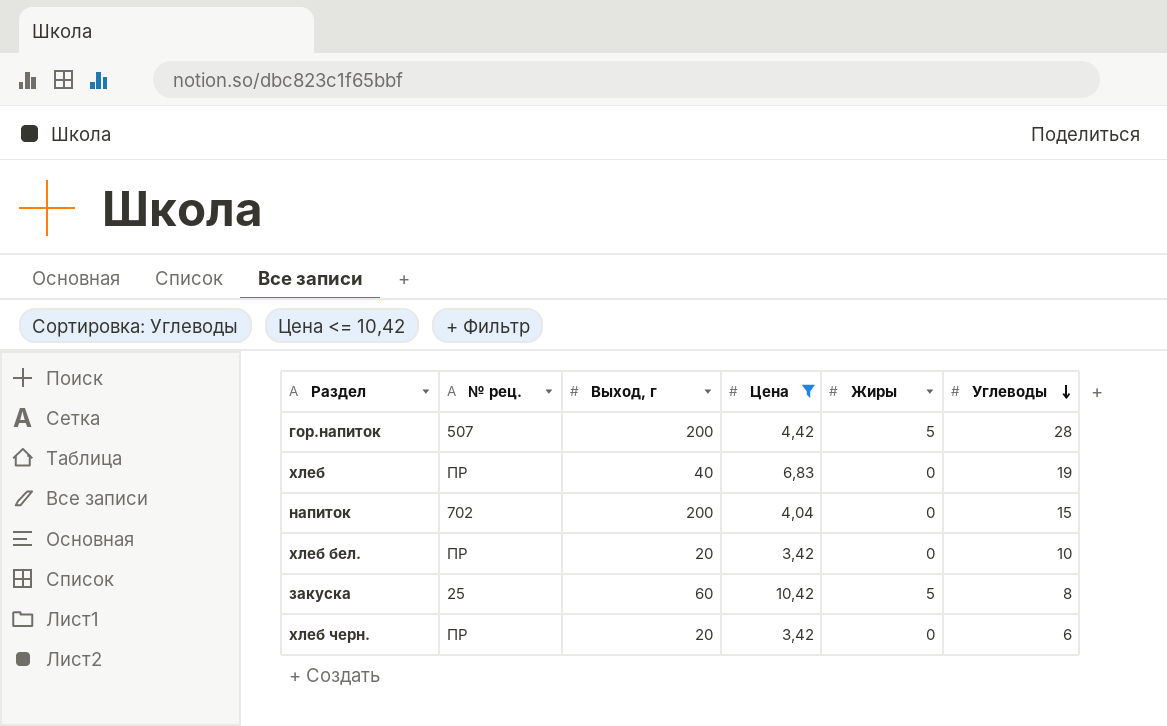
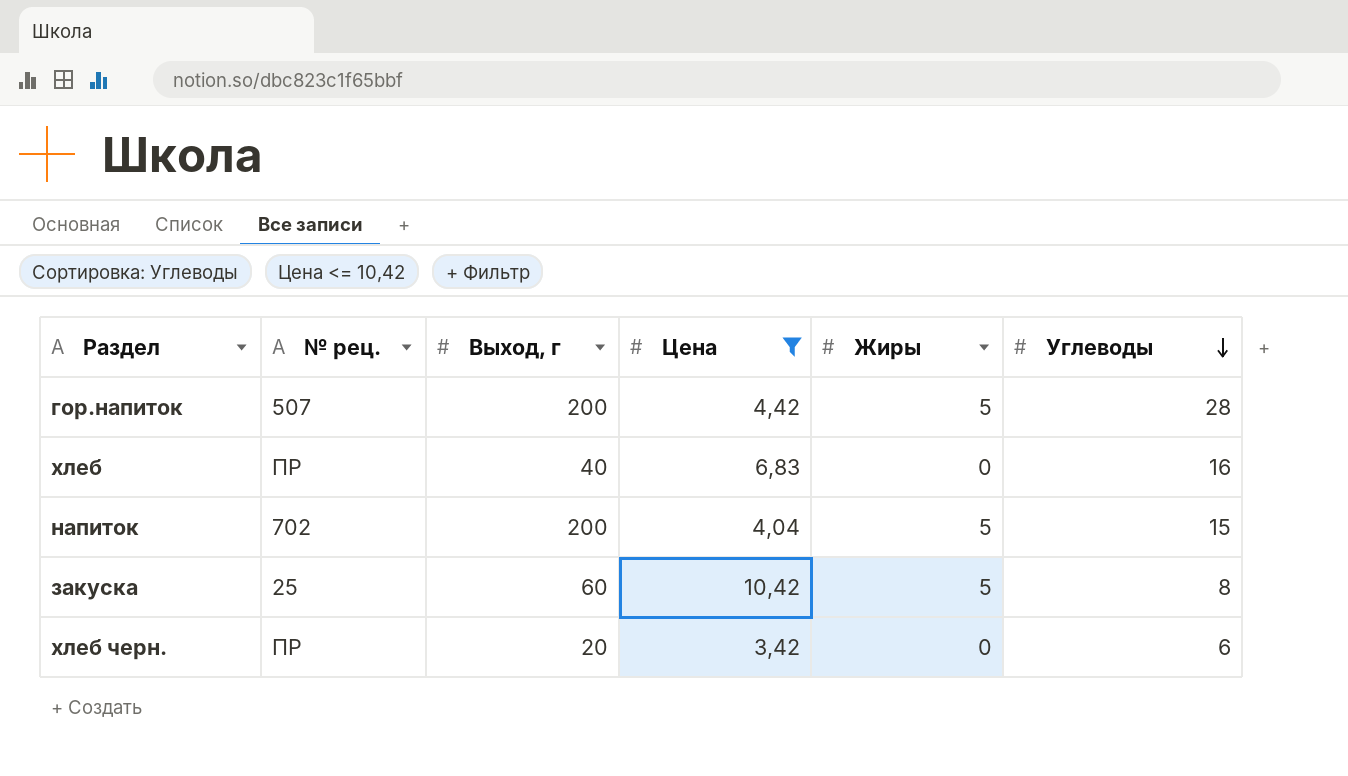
row хлеб бел.: ПР | 20 | 3,42 | 0 | 10 -> none
хлеб | Углеводы: 19 -> 16
напиток | Жиры: 0 -> 5

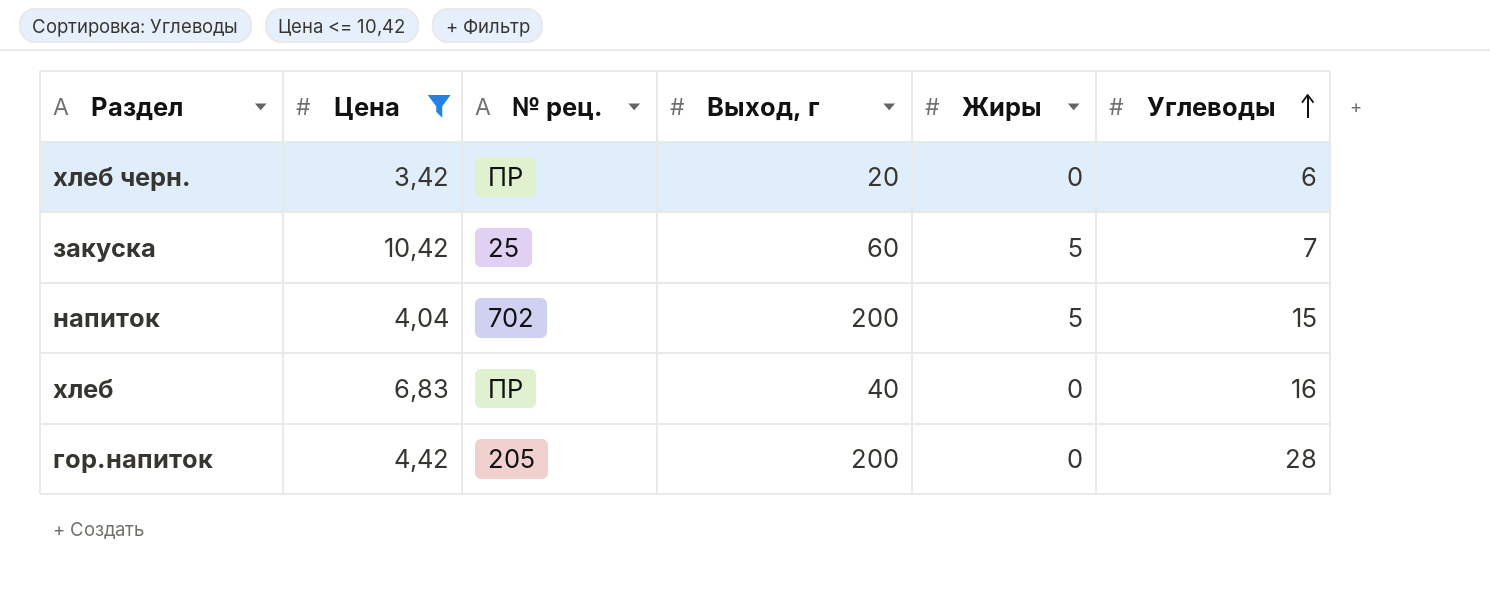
row order: Углеводы descending -> Углеводы ascending
column Цена | position: 4 -> 2
закуска | Углеводы: 8 -> 7
гор.напиток | № рец.: 507 -> 205
гор.напиток | Жиры: 5 -> 0

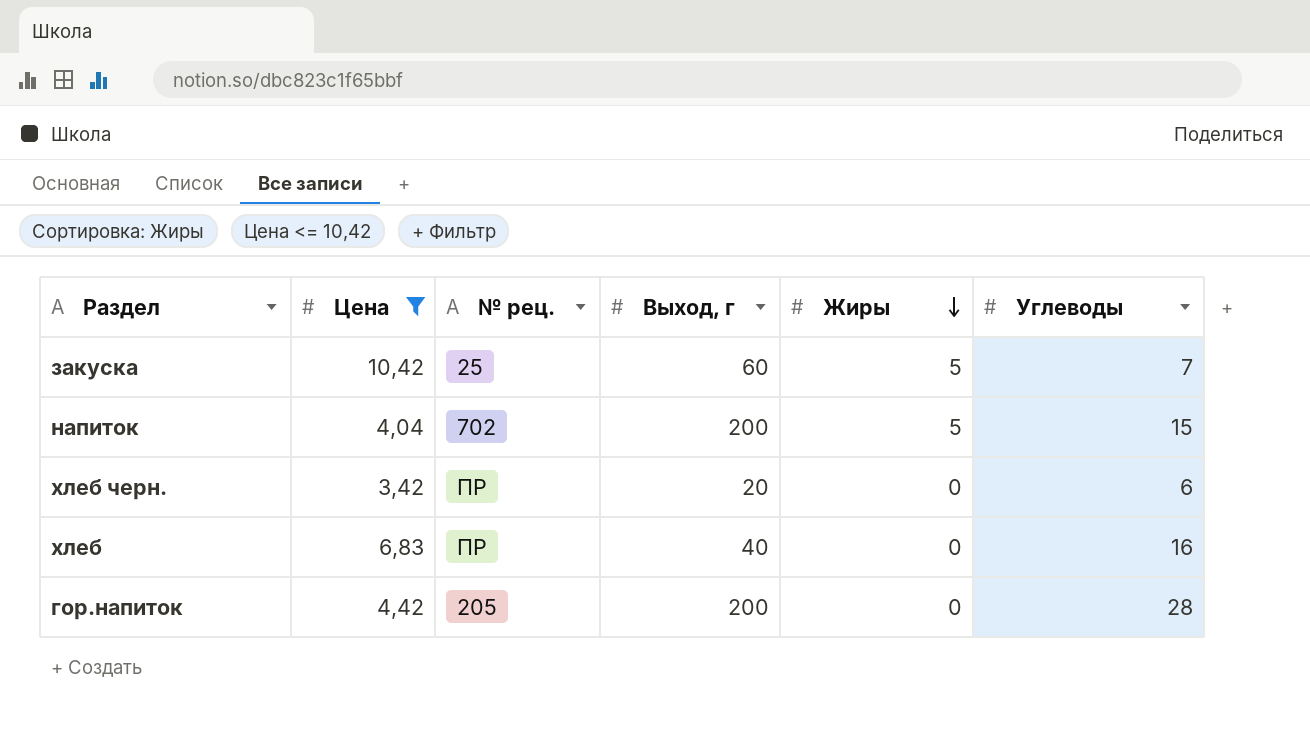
row order: Углеводы ascending -> Жиры descending

